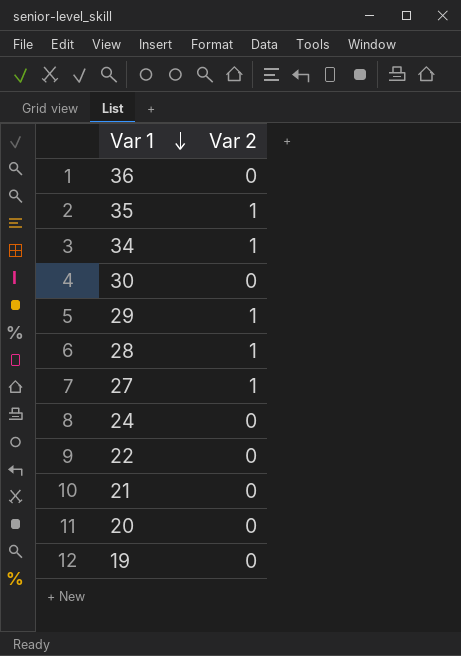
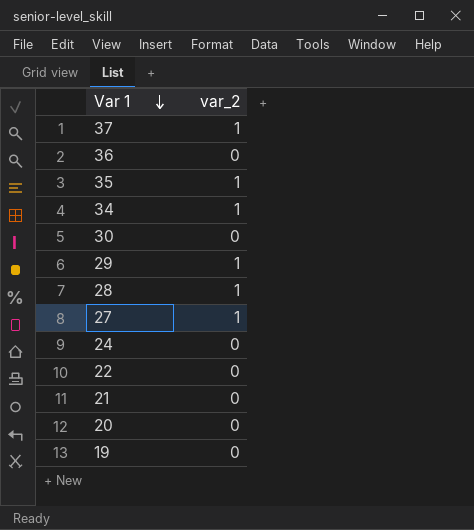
column name: Var 2 -> var_2
row 37: none -> 1

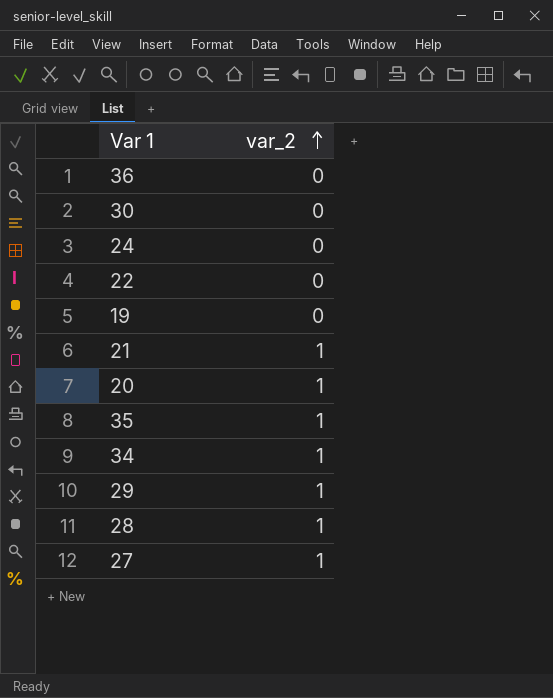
row order: Var 1 descending -> var_2 ascending
row 37: 1 -> none
21 | var_2: 0 -> 1
20 | var_2: 0 -> 1

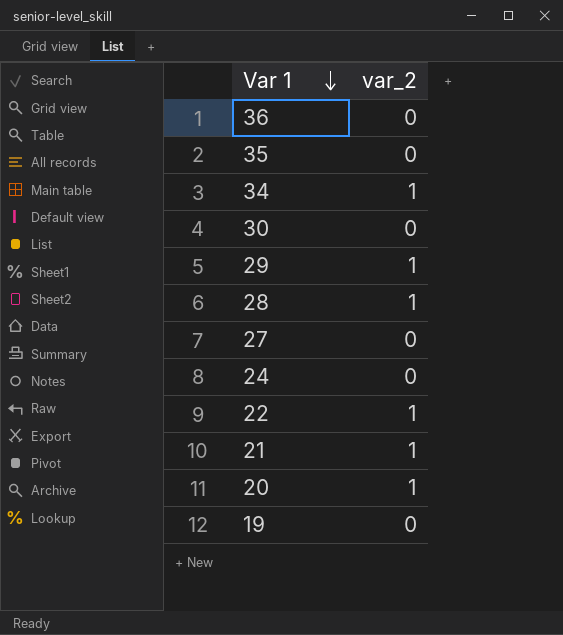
row order: var_2 ascending -> Var 1 descending
35 | var_2: 1 -> 0
27 | var_2: 1 -> 0
22 | var_2: 0 -> 1

